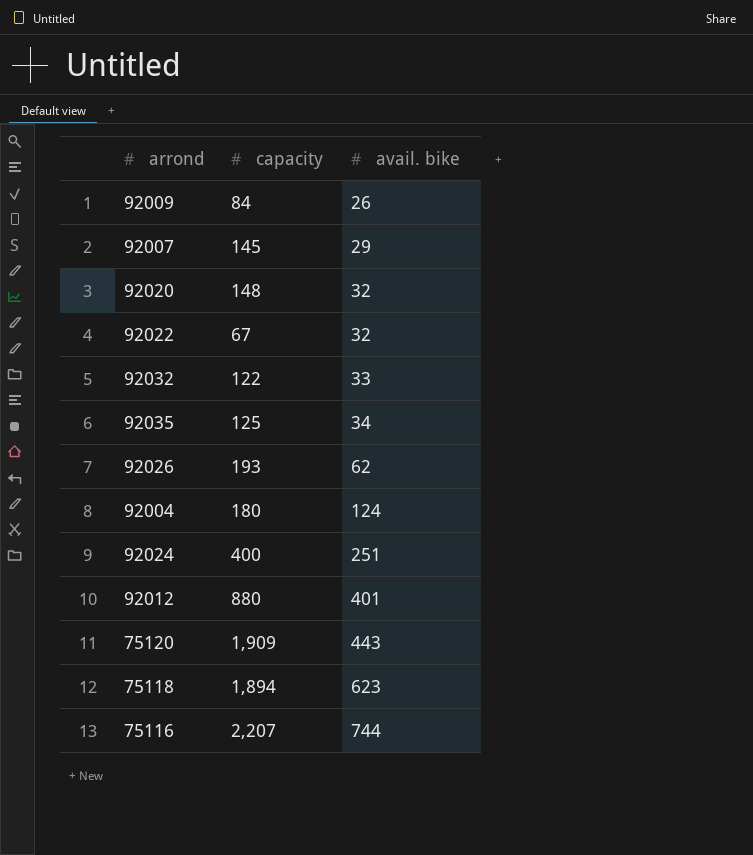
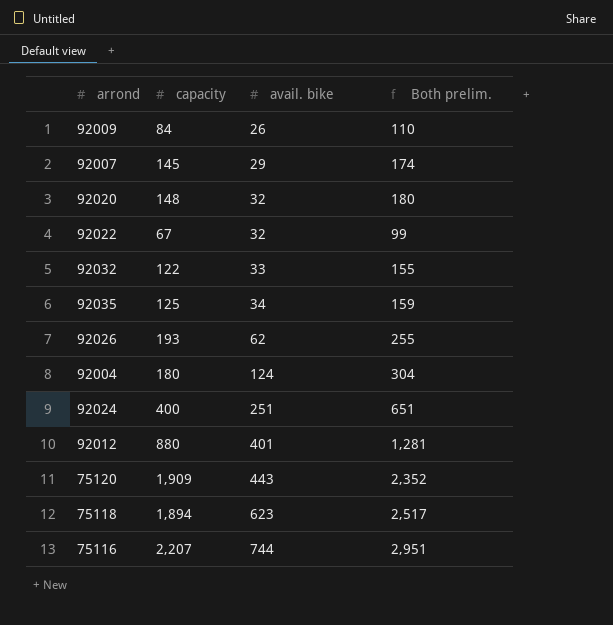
column Both prelim. | formula: none -> [capacity] + [avail. bike]

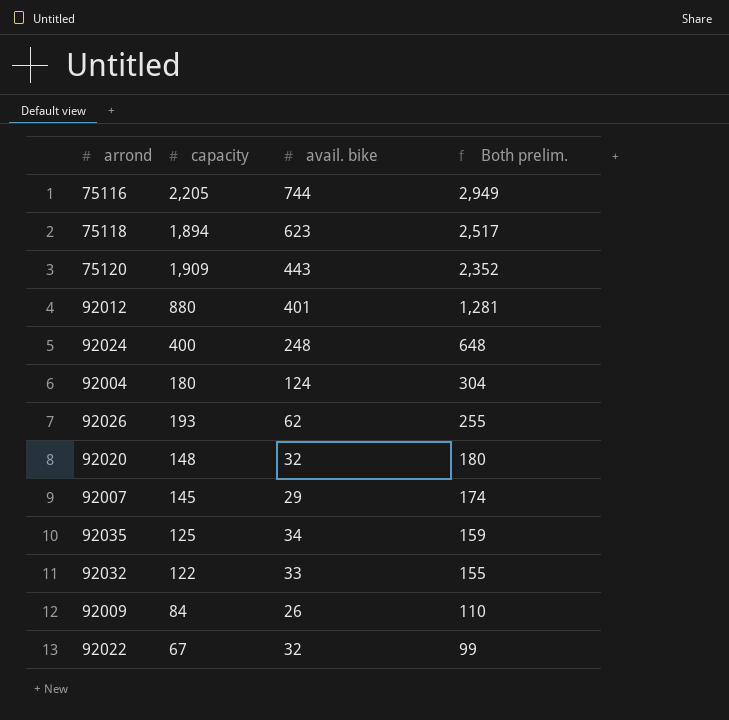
row order: avail. bike ascending -> Both prelim. descending
75116 | capacity: 2,207 -> 2,205
75116 | Both prelim.: 2,951 -> 2,949
92024 | avail. bike: 251 -> 248
92024 | Both prelim.: 651 -> 648

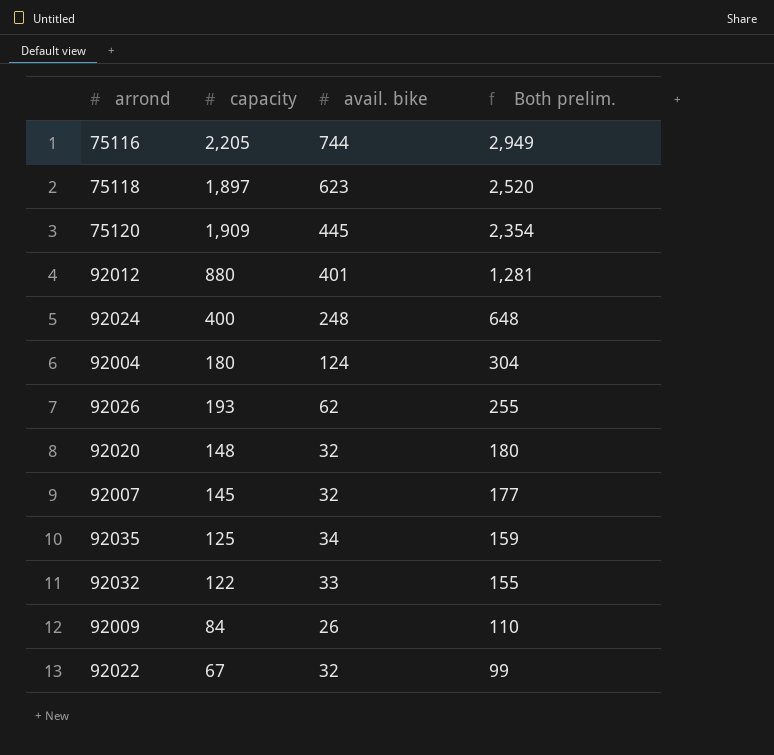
75118 | capacity: 1,894 -> 1,897
75118 | Both prelim.: 2,517 -> 2,520
75120 | avail. bike: 443 -> 445
75120 | Both prelim.: 2,352 -> 2,354
92007 | avail. bike: 29 -> 32
92007 | Both prelim.: 174 -> 177

